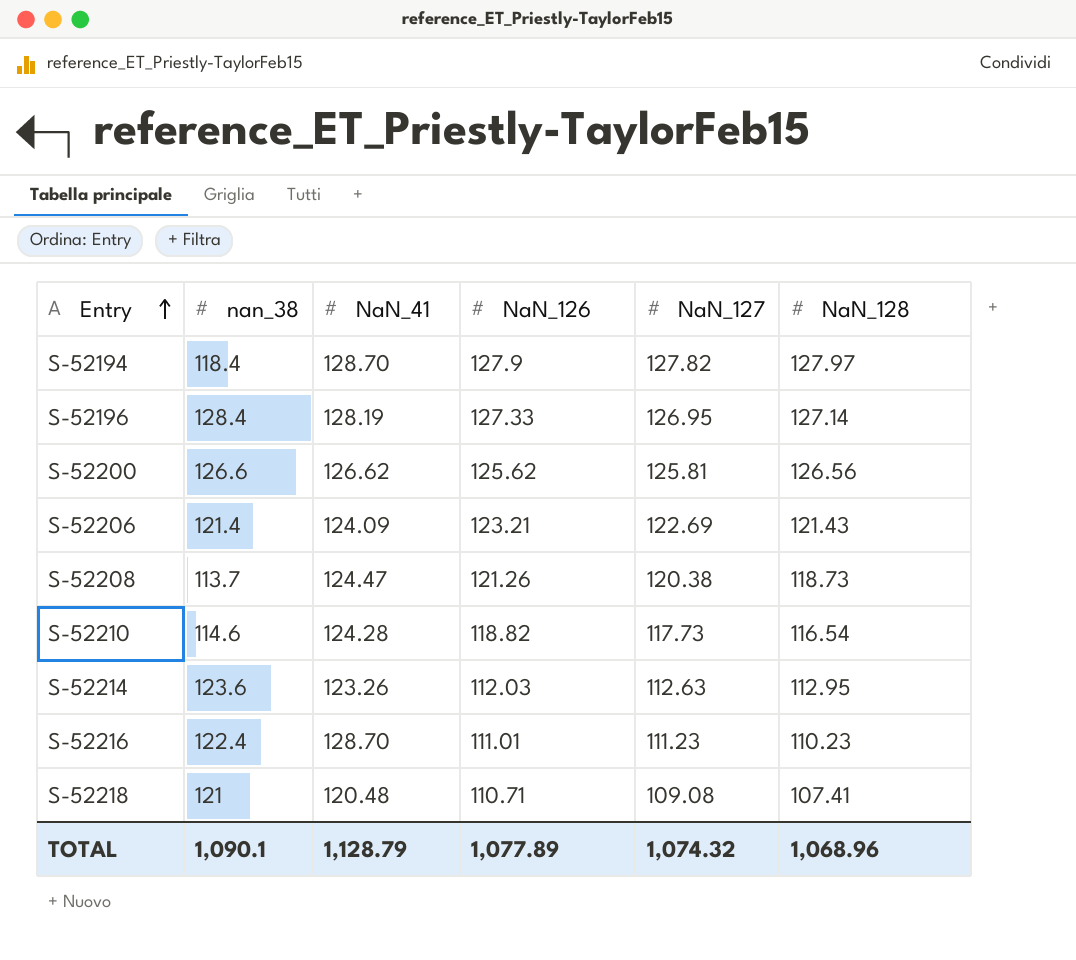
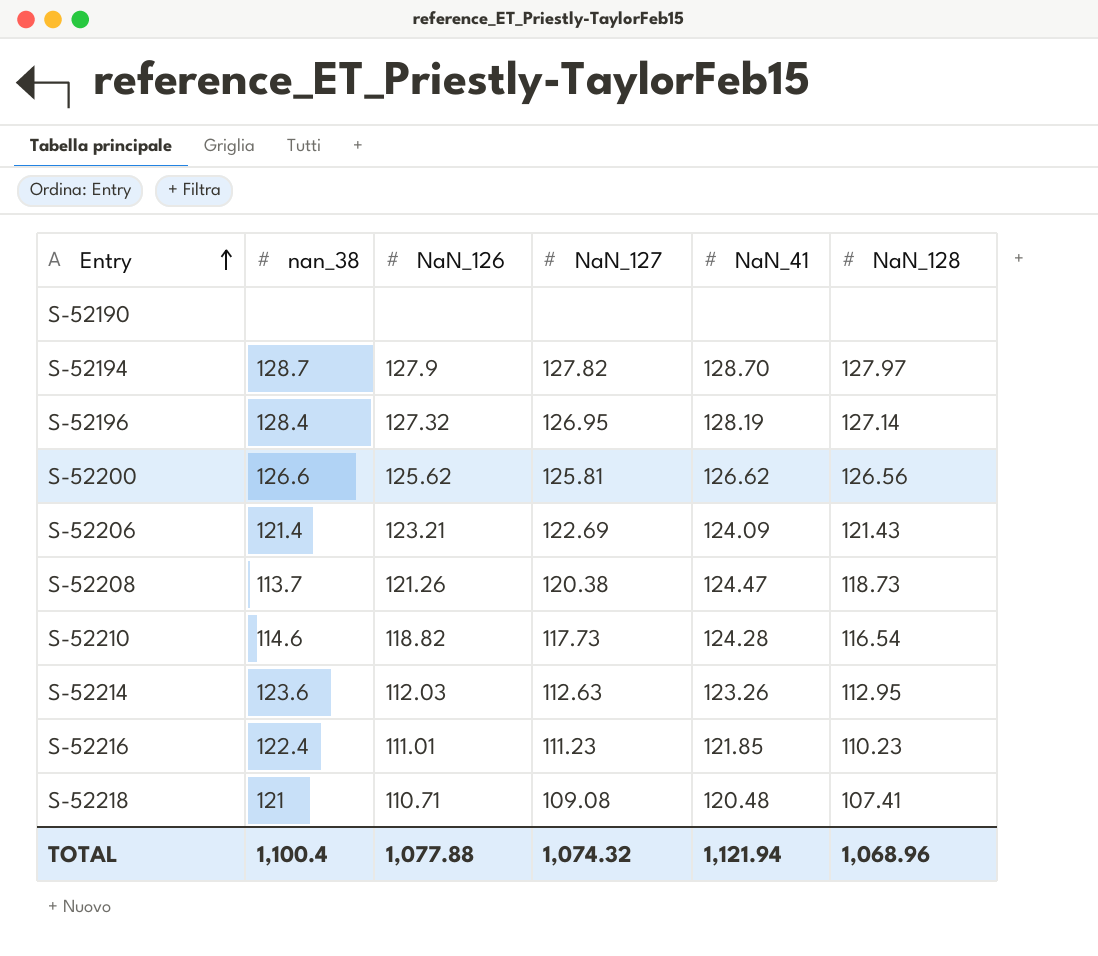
column NaN_41 | position: 3 -> 5
row S-52190: none -> none | none | none | none | none
S-52194 | nan_38: 118.4 -> 128.7
S-52196 | NaN_126: 127.33 -> 127.32
S-52216 | NaN_41: 128.70 -> 121.85
TOTAL | nan_38: 1,090.1 -> 1,100.4
TOTAL | NaN_126: 1,077.89 -> 1,077.88
TOTAL | NaN_41: 1,128.79 -> 1,121.94

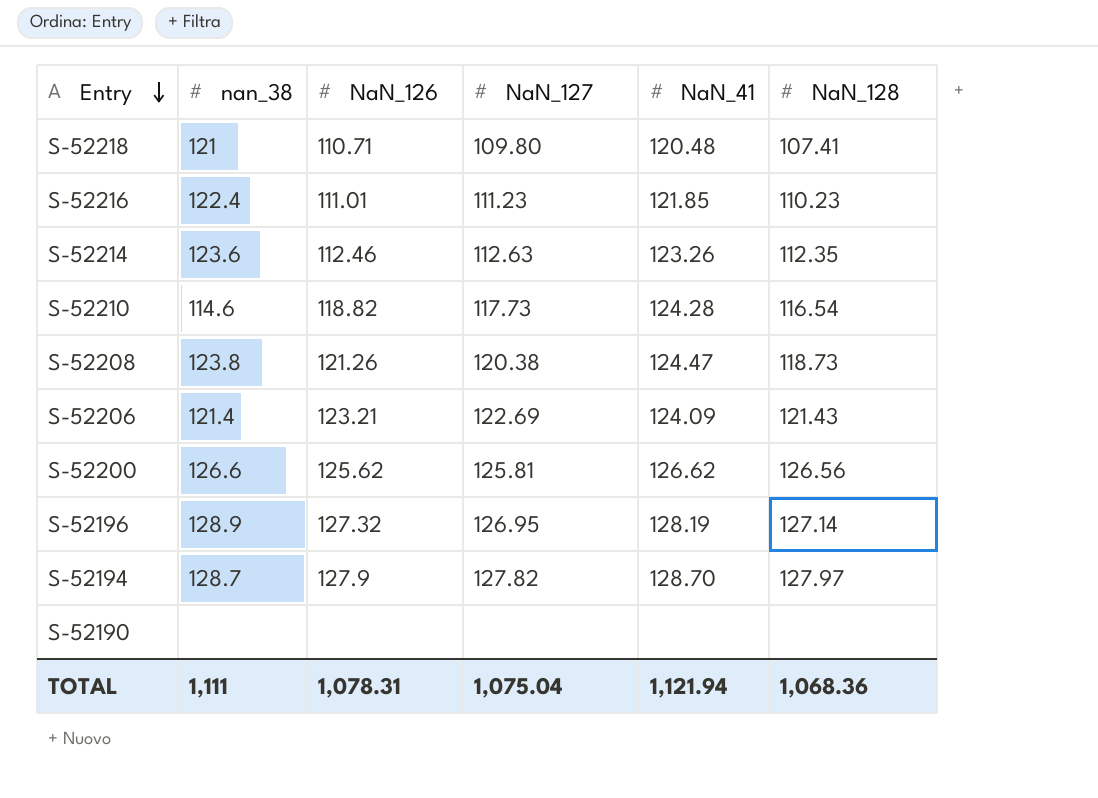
row order: Entry ascending -> Entry descending
S-52218 | NaN_127: 109.08 -> 109.80
S-52214 | NaN_126: 112.03 -> 112.46
S-52214 | NaN_128: 112.95 -> 112.35
S-52208 | nan_38: 113.7 -> 123.8
S-52196 | nan_38: 128.4 -> 128.9
TOTAL | nan_38: 1,100.4 -> 1,111
TOTAL | NaN_126: 1,077.88 -> 1,078.31
TOTAL | NaN_127: 1,074.32 -> 1,075.04
TOTAL | NaN_128: 1,068.96 -> 1,068.36

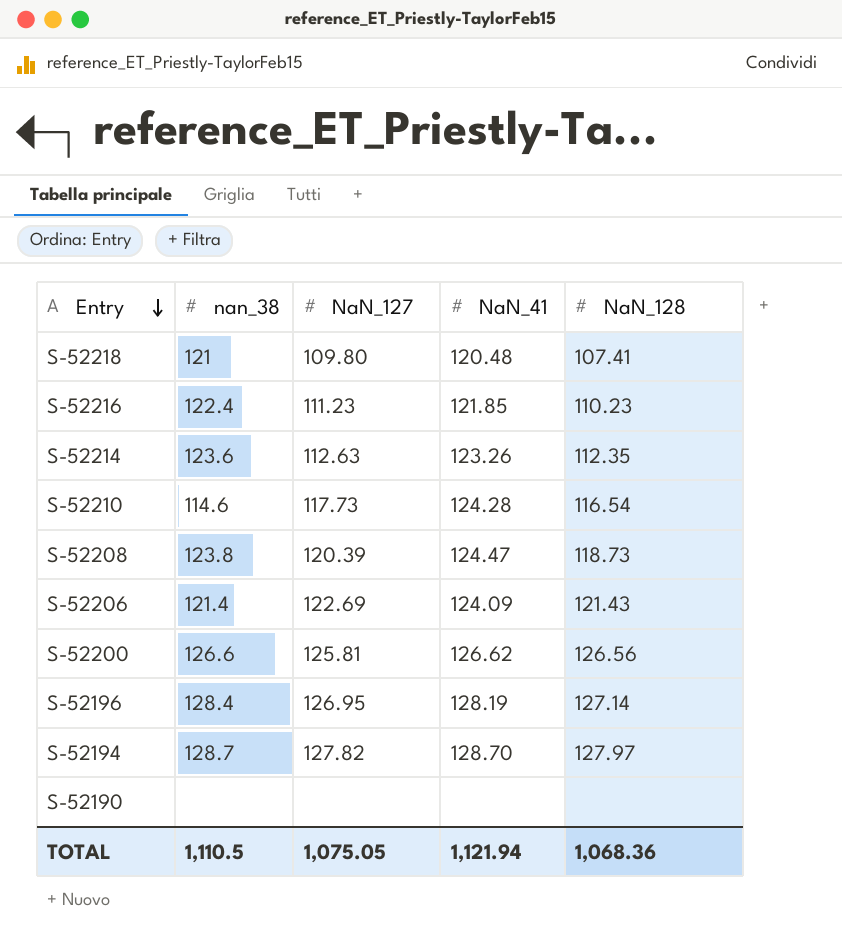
column NaN_126 | position: 3 -> none
S-52208 | NaN_127: 120.38 -> 120.39
S-52196 | nan_38: 128.9 -> 128.4
TOTAL | nan_38: 1,111 -> 1,110.5
TOTAL | NaN_127: 1,075.04 -> 1,075.05

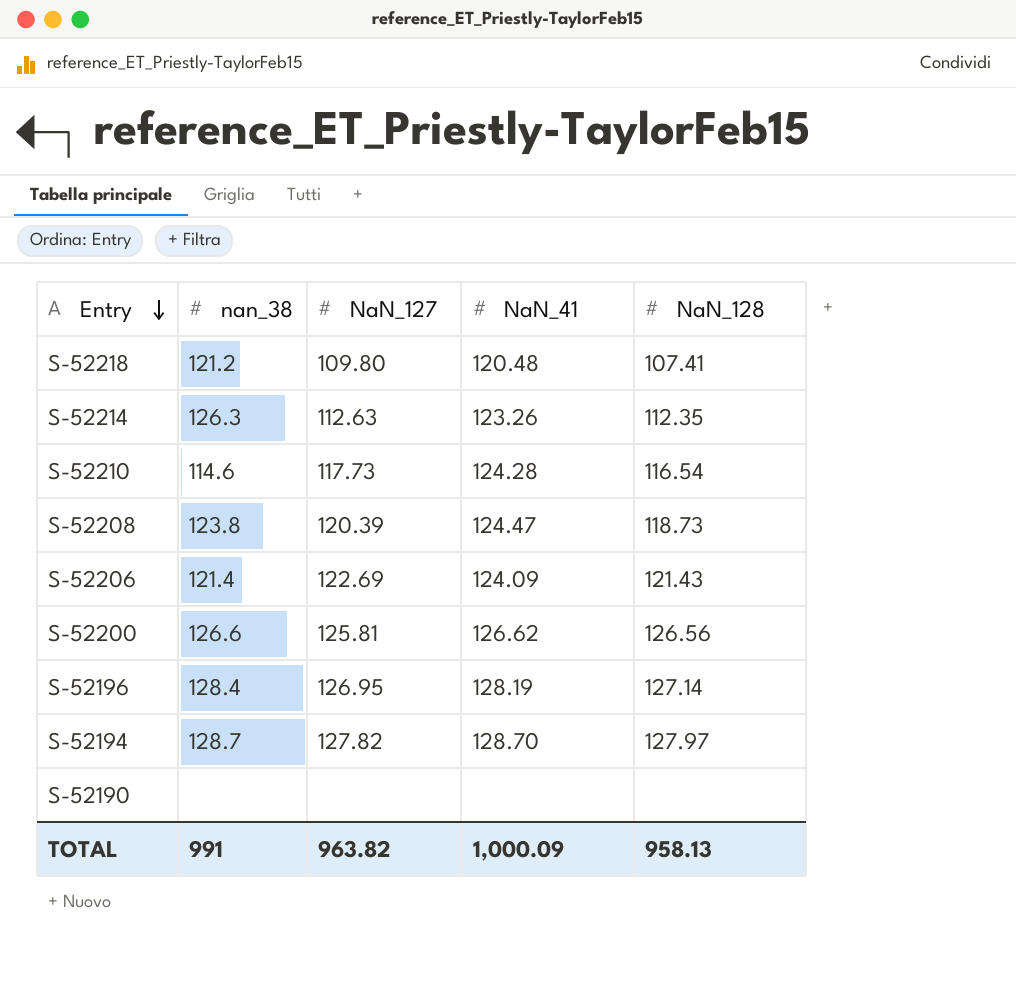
row S-52216: 122.4 | 111.23 | 121.85 | 110.23 -> none
S-52218 | nan_38: 121 -> 121.2
S-52214 | nan_38: 123.6 -> 126.3
TOTAL | nan_38: 1,110.5 -> 991
TOTAL | NaN_127: 1,075.05 -> 963.82
TOTAL | NaN_41: 1,121.94 -> 1,000.09
TOTAL | NaN_128: 1,068.36 -> 958.13

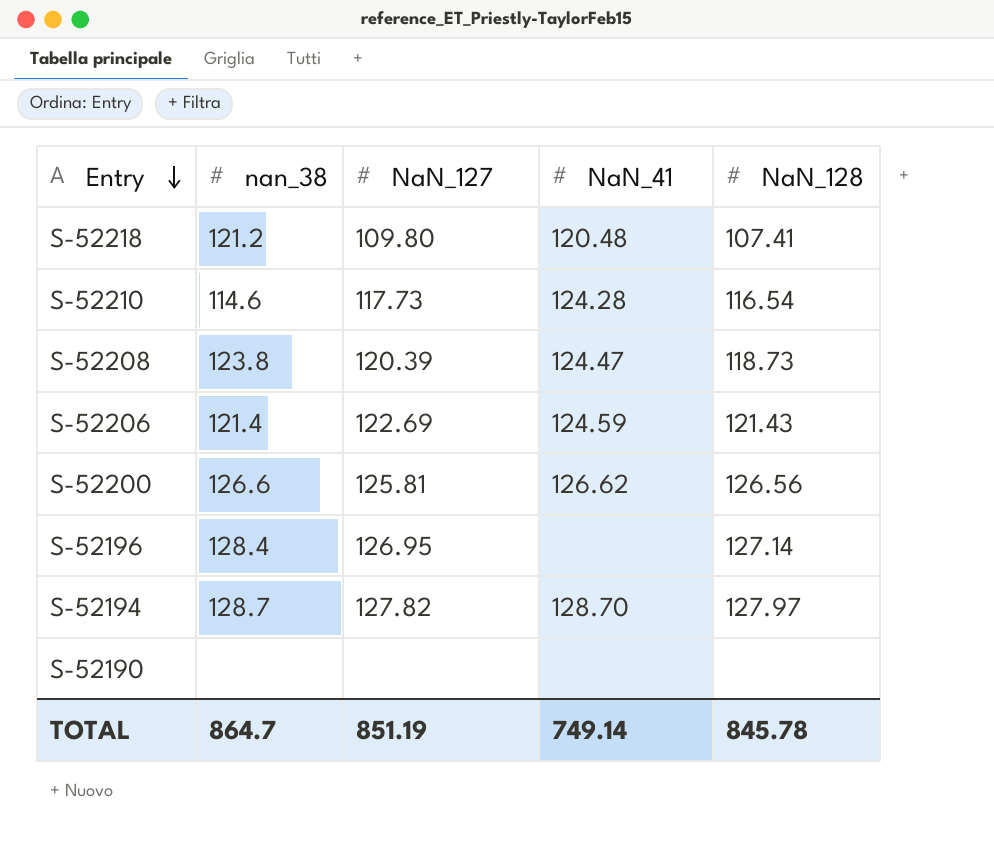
row S-52214: 126.3 | 112.63 | 123.26 | 112.35 -> none
S-52206 | NaN_41: 124.09 -> 124.59
S-52196 | NaN_41: 128.19 -> none
TOTAL | nan_38: 991 -> 864.7
TOTAL | NaN_127: 963.82 -> 851.19
TOTAL | NaN_41: 1,000.09 -> 749.14
TOTAL | NaN_128: 958.13 -> 845.78

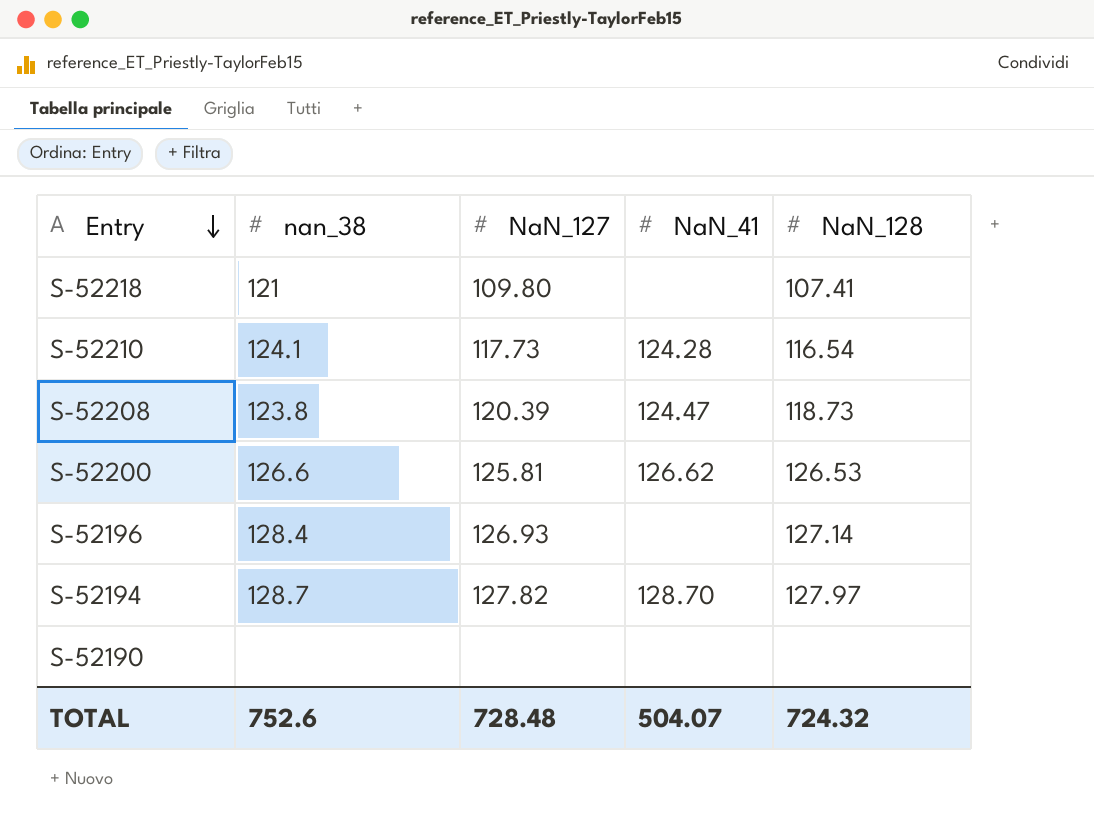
row S-52206: 121.4 | 122.69 | 124.59 | 121.43 -> none
S-52218 | nan_38: 121.2 -> 121
S-52218 | NaN_41: 120.48 -> none
S-52210 | nan_38: 114.6 -> 124.1
S-52200 | NaN_128: 126.56 -> 126.53
S-52196 | NaN_127: 126.95 -> 126.93
TOTAL | nan_38: 864.7 -> 752.6
TOTAL | NaN_127: 851.19 -> 728.48
TOTAL | NaN_41: 749.14 -> 504.07
TOTAL | NaN_128: 845.78 -> 724.32

